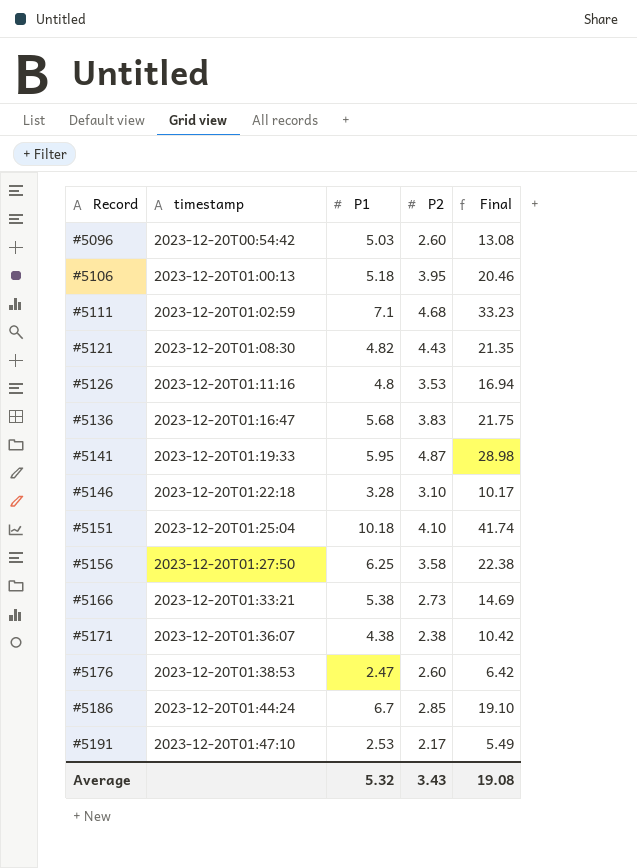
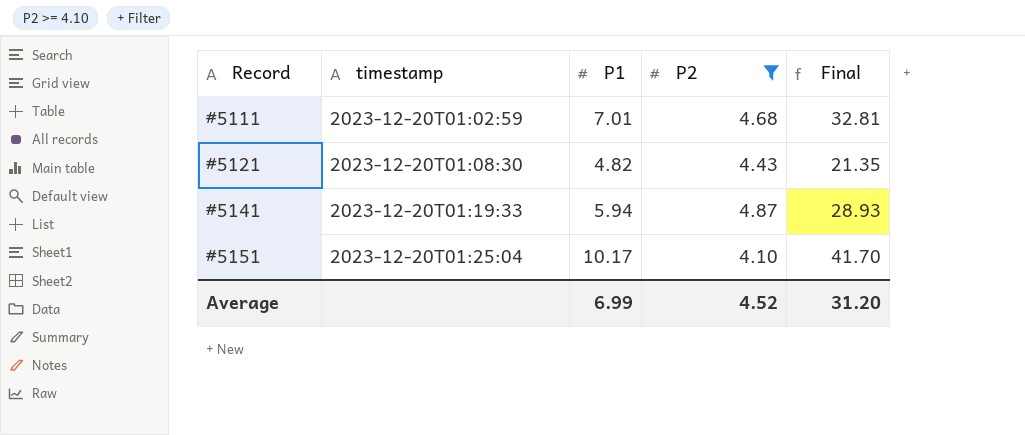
filter: none -> P2 >= 4.10
#5111 | P1: 7.1 -> 7.01
#5111 | Final: 33.23 -> 32.81
#5141 | P1: 5.95 -> 5.94
#5141 | Final: 28.98 -> 28.93
#5151 | P1: 10.18 -> 10.17
#5151 | Final: 41.74 -> 41.70
Average | P1: 5.32 -> 6.99
Average | P2: 3.43 -> 4.52
Average | Final: 19.08 -> 31.20

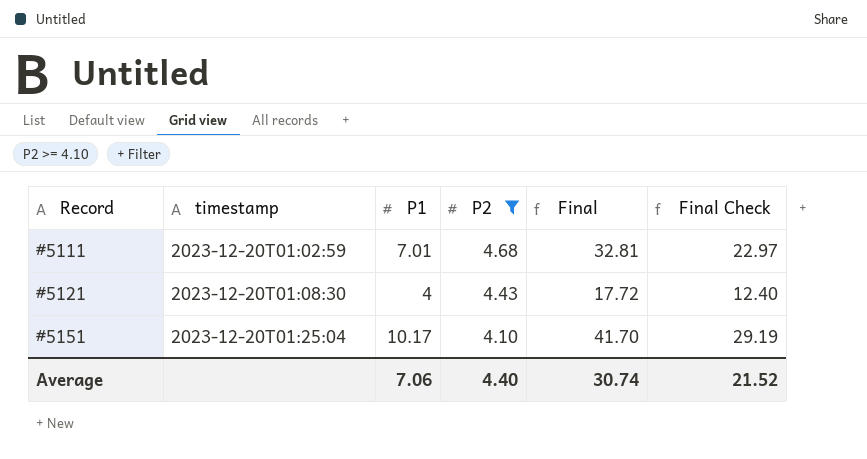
column Final Check | formula: none -> [Final] * 0.7
row #5141: 2023-12-20T01:19:33 | 5.94 | 4.87 | 28.93 -> none
#5121 | P1: 4.82 -> 4
#5121 | Final: 21.35 -> 17.72
Average | P1: 6.99 -> 7.06
Average | P2: 4.52 -> 4.40
Average | Final: 31.20 -> 30.74

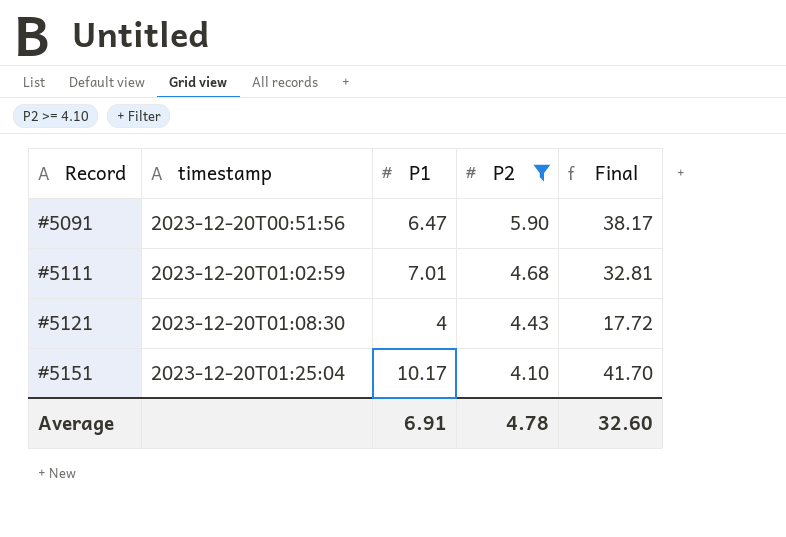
column Final Check | formula: [Final] * 0.7 -> none
row #5091: none -> 2023-12-20T00:51:56 | 6.47 | 5.90 | 38.17
Average | P1: 7.06 -> 6.91
Average | P2: 4.40 -> 4.78
Average | Final: 30.74 -> 32.60

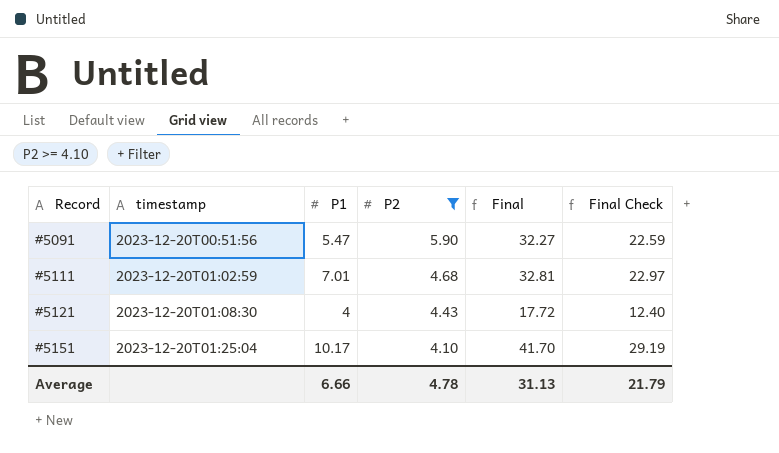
column Final Check | formula: none -> [Final] * 0.7
#5091 | P1: 6.47 -> 5.47
#5091 | Final: 38.17 -> 32.27
Average | P1: 6.91 -> 6.66
Average | Final: 32.60 -> 31.13

